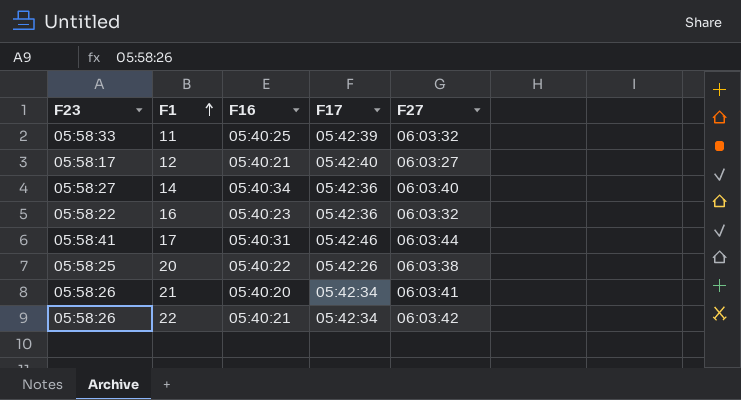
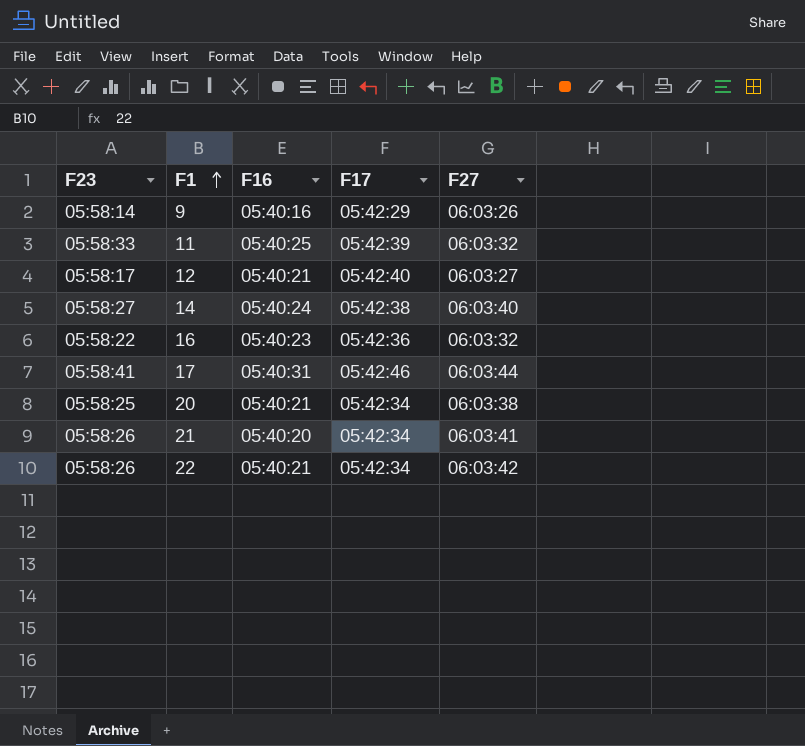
row 9: none -> 05:58:14 | 05:40:16 | 05:42:29 | 06:03:26
14 | F16: 05:40:34 -> 05:40:24
14 | F17: 05:42:36 -> 05:42:38
20 | F16: 05:40:22 -> 05:40:21
20 | F17: 05:42:26 -> 05:42:34

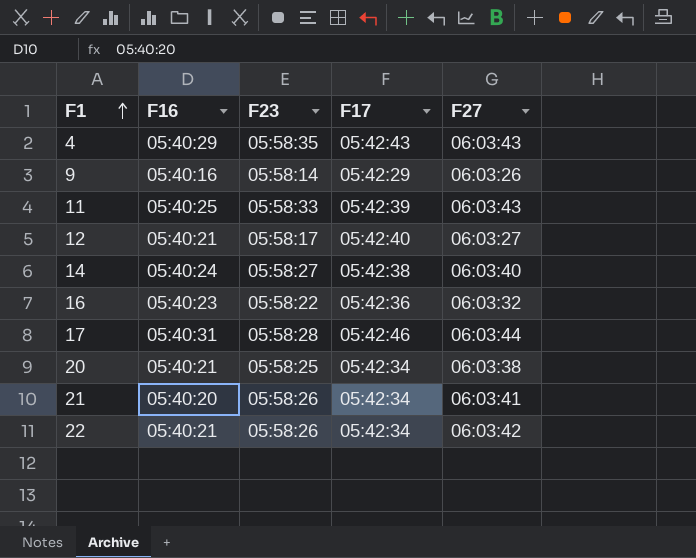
column F23 | position: 1 -> 3
row 4: none -> 05:40:29 | 05:58:35 | 05:42:43 | 06:03:43
11 | F27: 06:03:32 -> 06:03:43
17 | F23: 05:58:41 -> 05:58:28

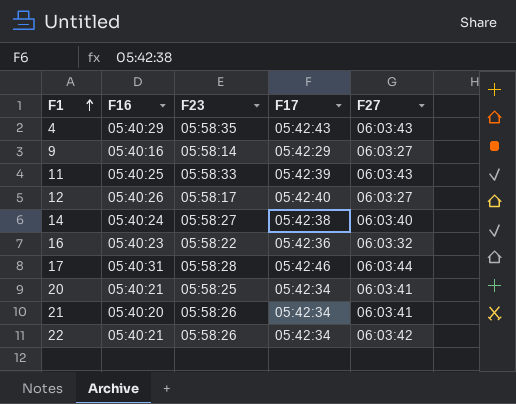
9 | F27: 06:03:26 -> 06:03:27
12 | F16: 05:40:21 -> 05:40:26
20 | F27: 06:03:38 -> 06:03:41

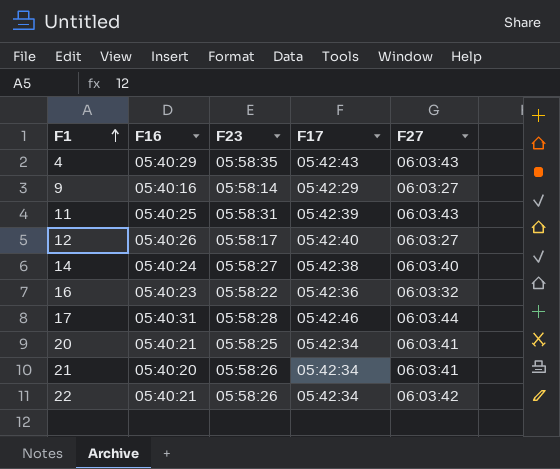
11 | F23: 05:58:33 -> 05:58:31

